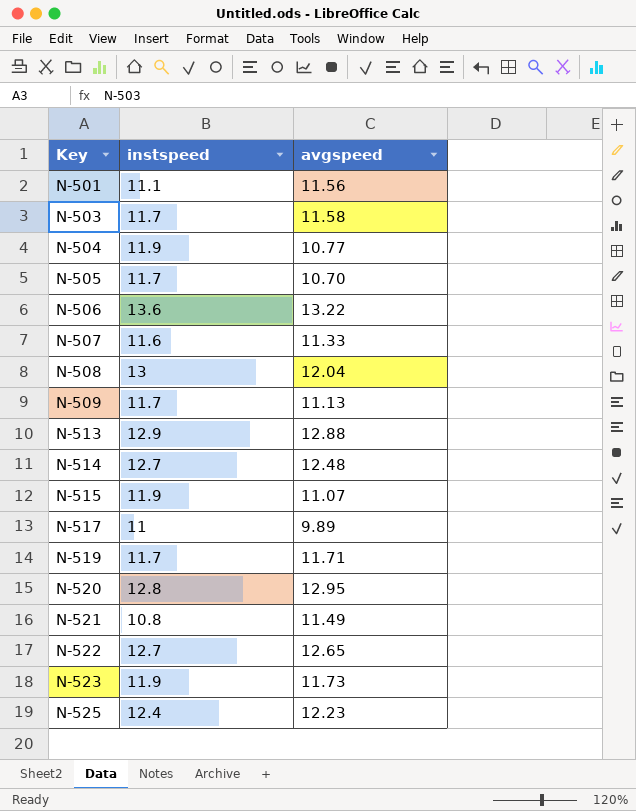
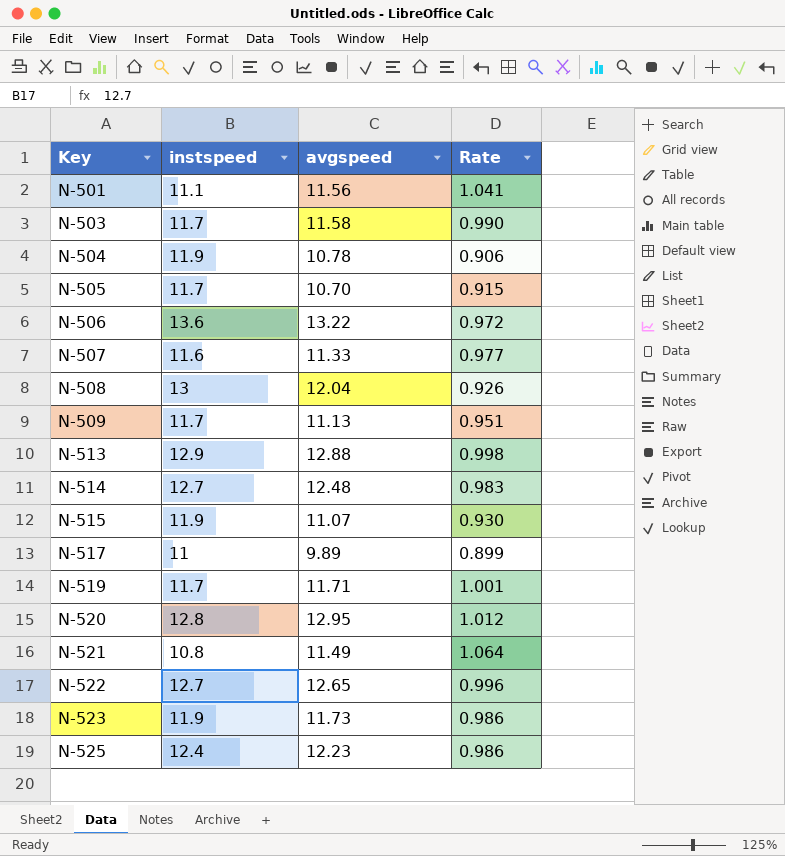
column Rate | formula: none -> [avgspeed] / [instspeed]
N-504 | avgspeed: 10.77 -> 10.78

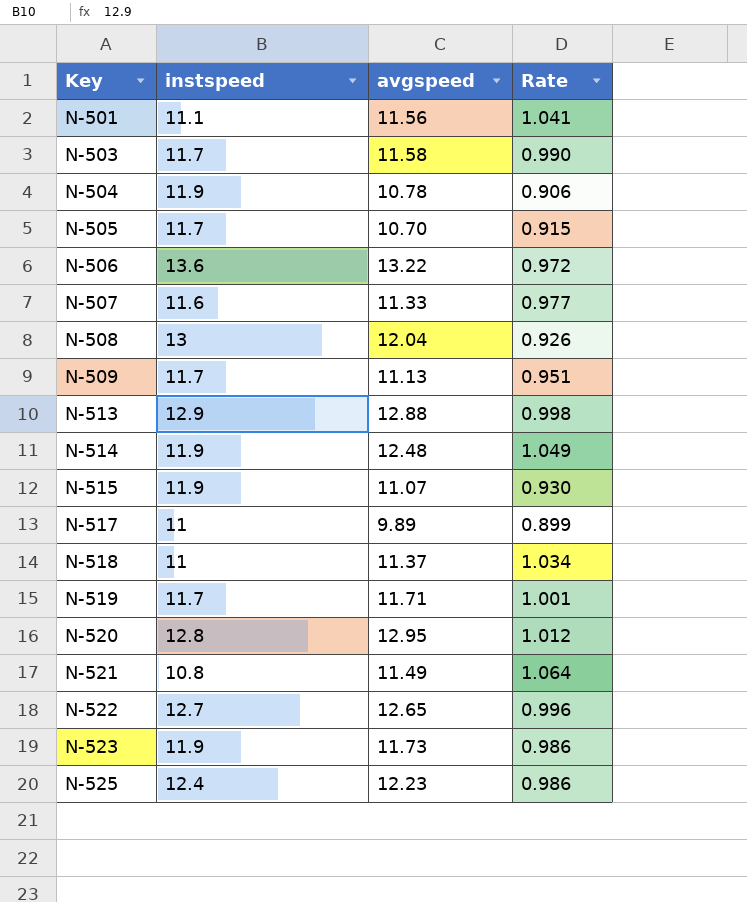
N-514 | instspeed: 12.7 -> 11.9
N-514 | Rate: 0.983 -> 1.049
row N-518: none -> 11 | 11.37 | 1.034

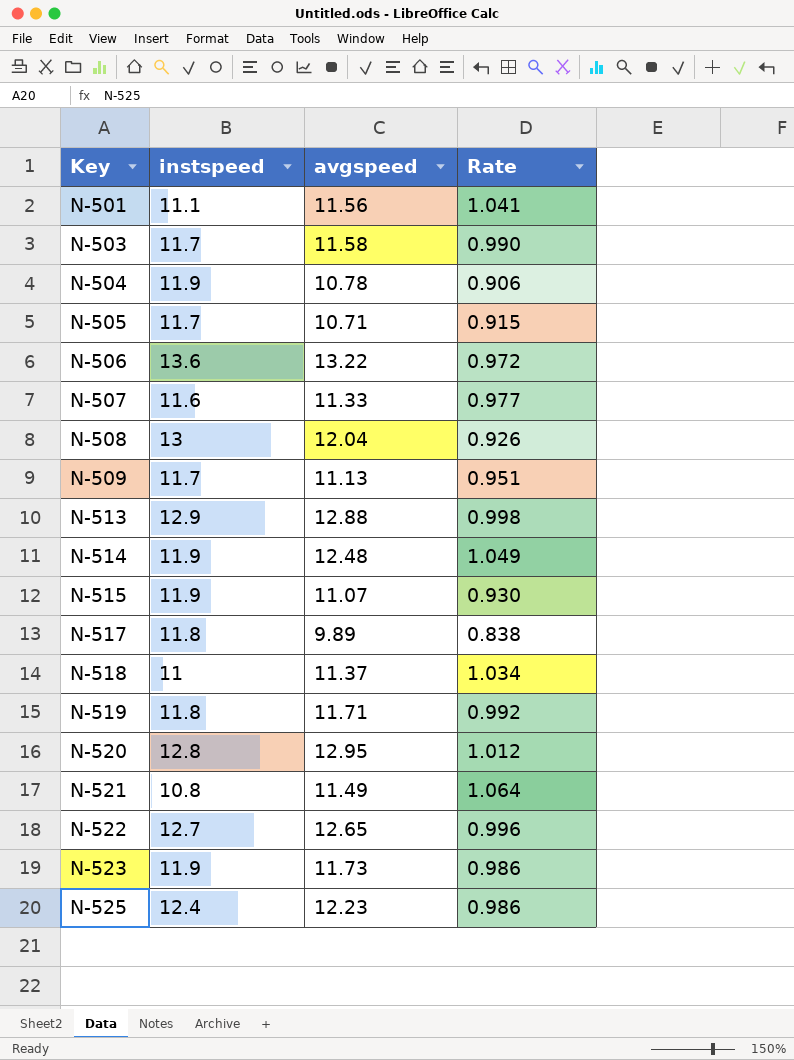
N-505 | avgspeed: 10.70 -> 10.71
N-517 | instspeed: 11 -> 11.8
N-517 | Rate: 0.899 -> 0.838
N-519 | instspeed: 11.7 -> 11.8
N-519 | Rate: 1.001 -> 0.992

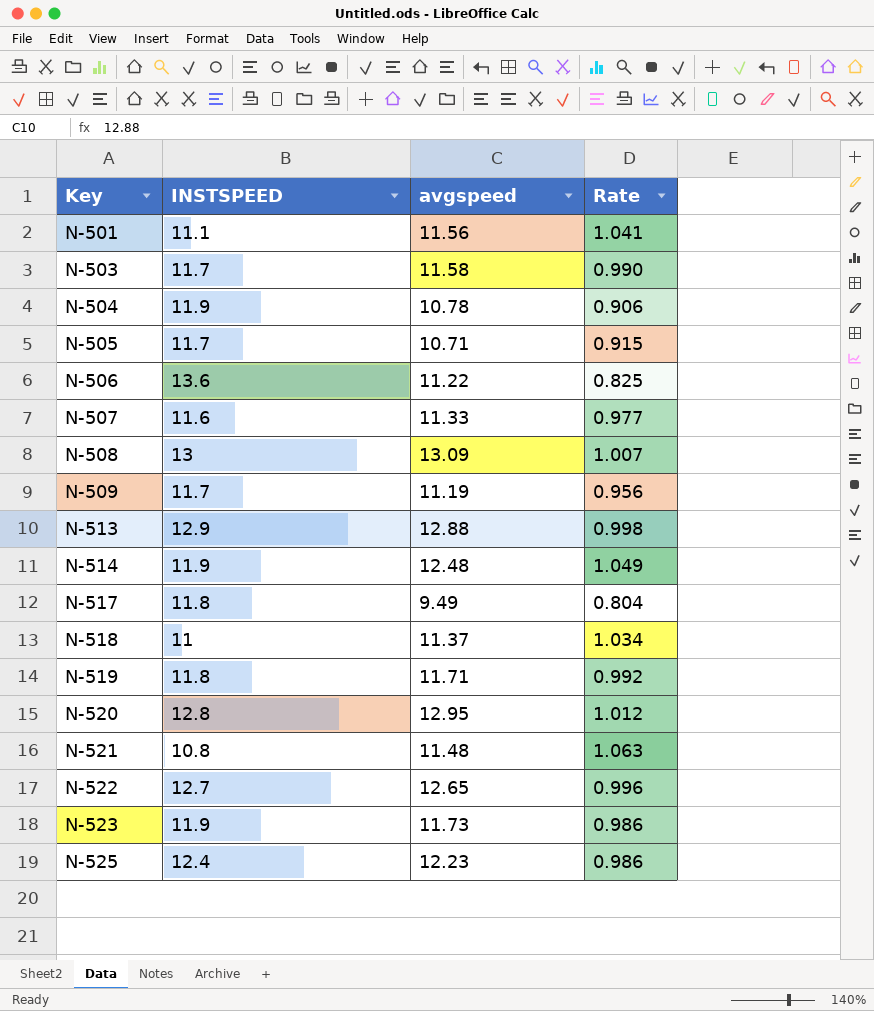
column name: instspeed -> INSTSPEED
row N-515: 11.9 | 11.07 | 0.930 -> none
N-506 | avgspeed: 13.22 -> 11.22
N-506 | Rate: 0.972 -> 0.825
N-508 | avgspeed: 12.04 -> 13.09
N-508 | Rate: 0.926 -> 1.007
N-509 | avgspeed: 11.13 -> 11.19
N-509 | Rate: 0.951 -> 0.956
N-517 | avgspeed: 9.89 -> 9.49
N-517 | Rate: 0.838 -> 0.804
N-521 | avgspeed: 11.49 -> 11.48
N-521 | Rate: 1.064 -> 1.063

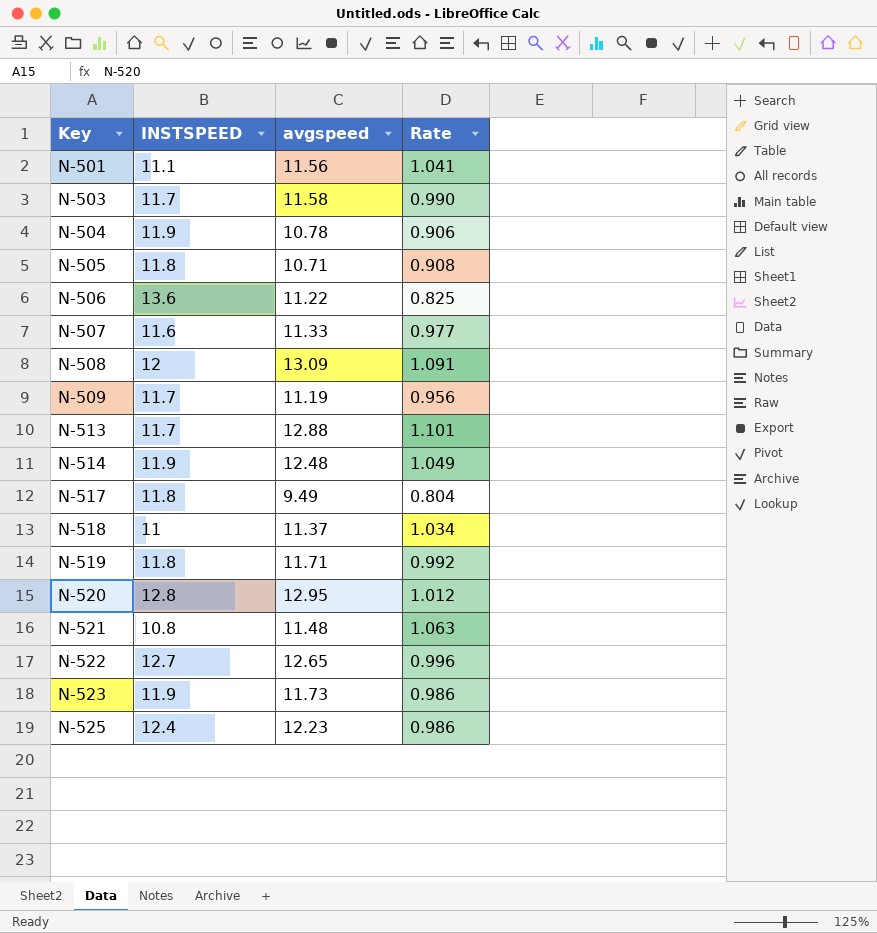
N-505 | INSTSPEED: 11.7 -> 11.8
N-505 | Rate: 0.915 -> 0.908
N-508 | INSTSPEED: 13 -> 12
N-508 | Rate: 1.007 -> 1.091
N-513 | INSTSPEED: 12.9 -> 11.7
N-513 | Rate: 0.998 -> 1.101

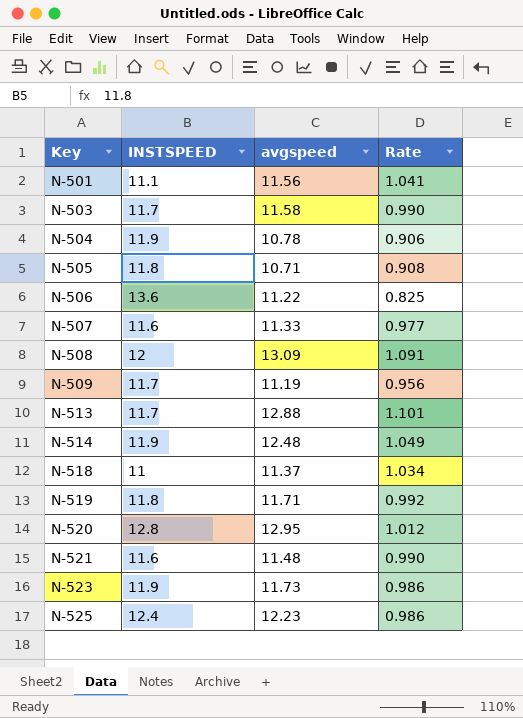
row N-517: 11.8 | 9.49 | 0.804 -> none
row N-522: 12.7 | 12.65 | 0.996 -> none
N-521 | INSTSPEED: 10.8 -> 11.6
N-521 | Rate: 1.063 -> 0.990

